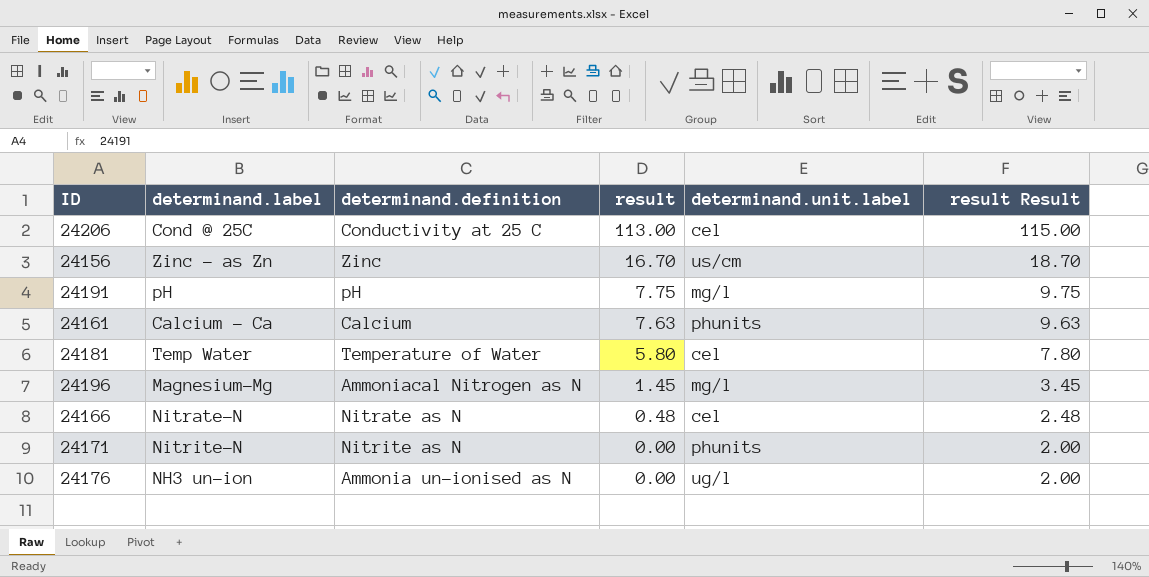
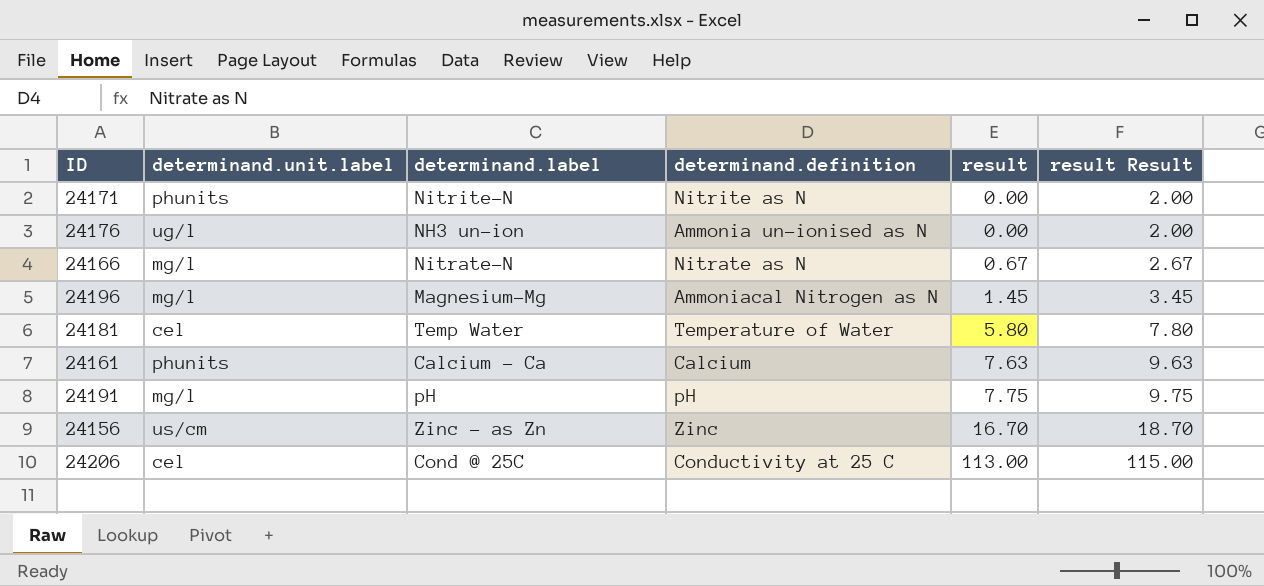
row order: result descending -> result ascending
column determinand.unit.label | position: 5 -> 2
24166 | determinand.unit.label: cel -> mg/l
24166 | result: 0.48 -> 0.67
24166 | result Result: 2.48 -> 2.67

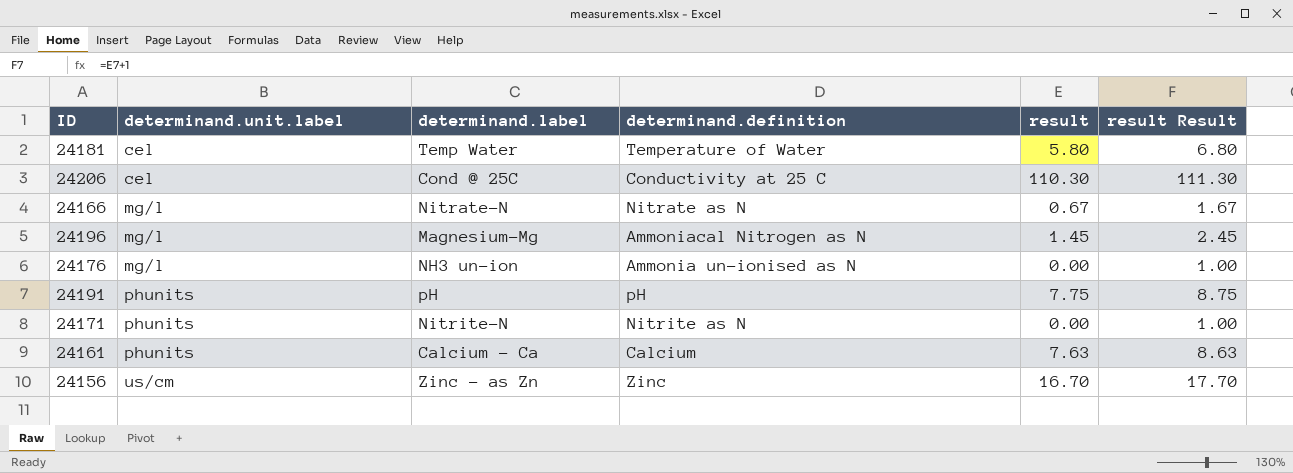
row order: result ascending -> determinand.unit.label ascending
column result Result | formula: [result] + 2 -> [result] + 1
24206 | result: 113.00 -> 110.30
24176 | determinand.unit.label: ug/l -> mg/l
24191 | determinand.unit.label: mg/l -> phunits

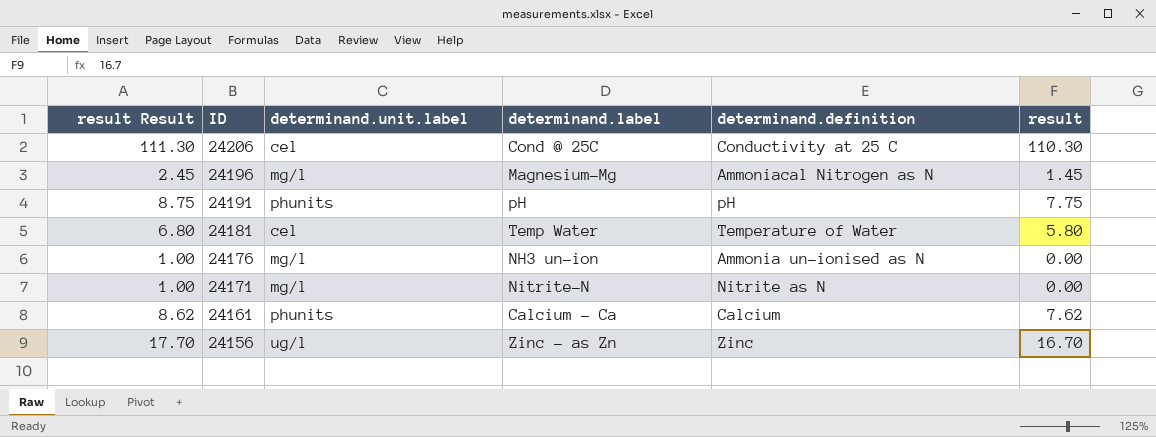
row order: determinand.unit.label ascending -> ID descending
column result Result | position: 6 -> 1
row 24166: mg/l | Nitrate-N | Nitrate as N | 0.67 | 1.67 -> none
24171 | determinand.unit.label: phunits -> mg/l
24161 | result Result: 8.63 -> 8.62
24161 | result: 7.63 -> 7.62
24156 | determinand.unit.label: us/cm -> ug/l

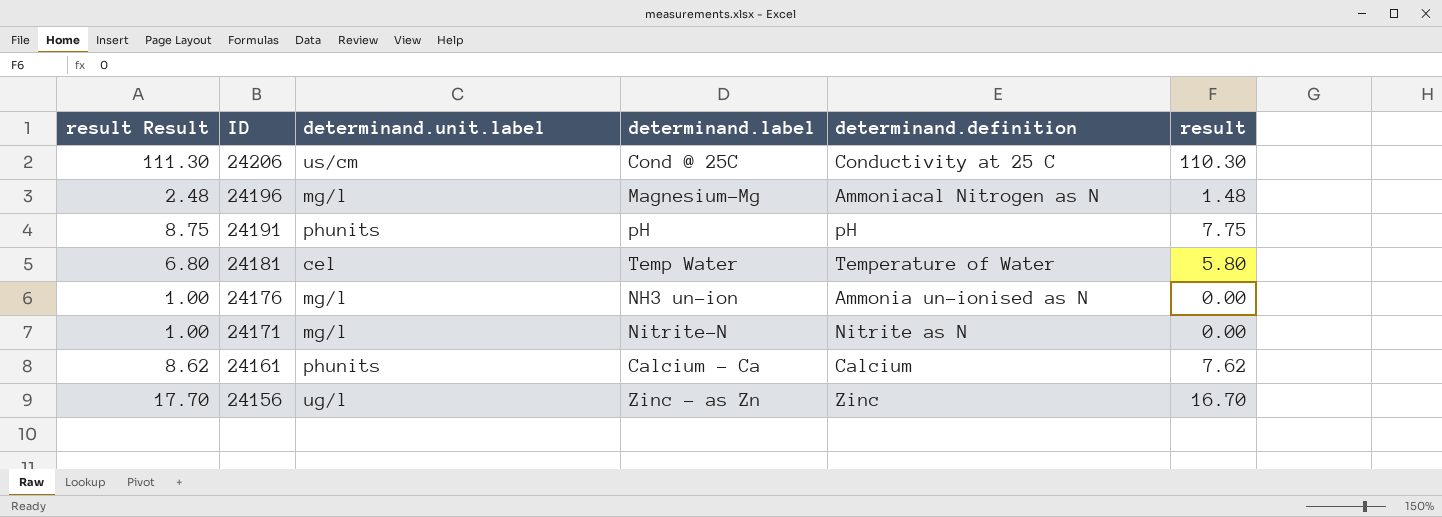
24206 | determinand.unit.label: cel -> us/cm
24196 | result Result: 2.45 -> 2.48
24196 | result: 1.45 -> 1.48

